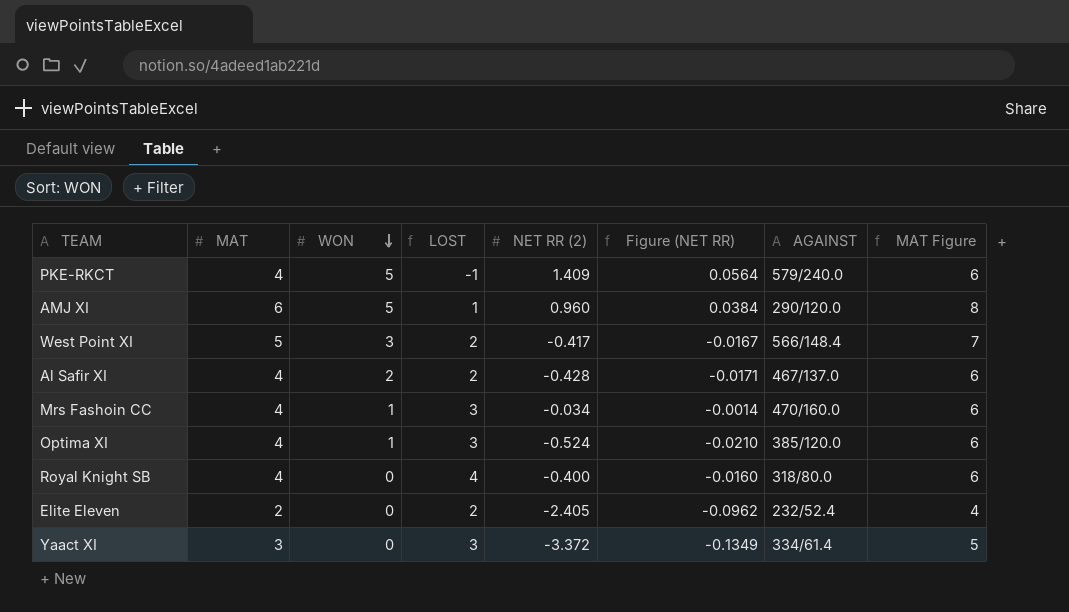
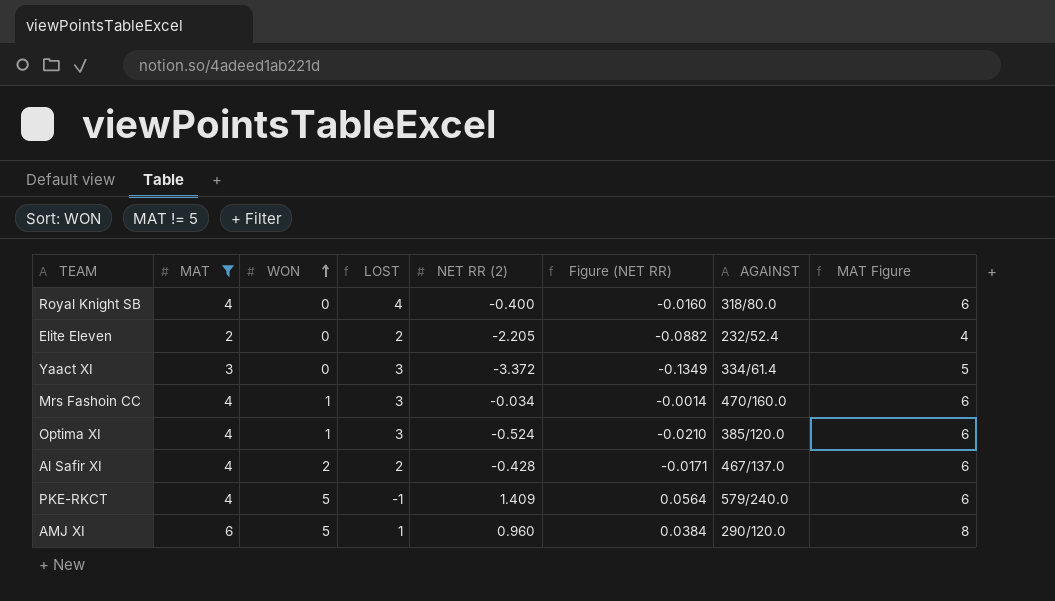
filter: none -> MAT != 5
row order: WON descending -> WON ascending
Elite Eleven | NET RR (2): -2.405 -> -2.205
Elite Eleven | Figure (NET RR): -0.0962 -> -0.0882

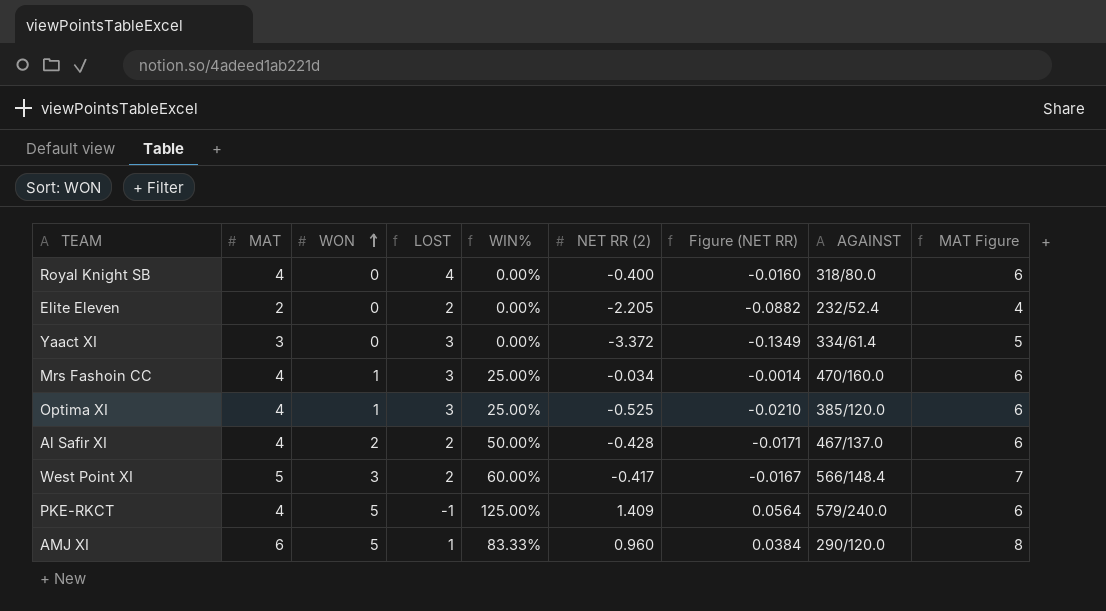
filter: MAT != 5 -> none
column WIN% | formula: none -> [WON] / [MAT]
Optima XI | NET RR (2): -0.524 -> -0.525

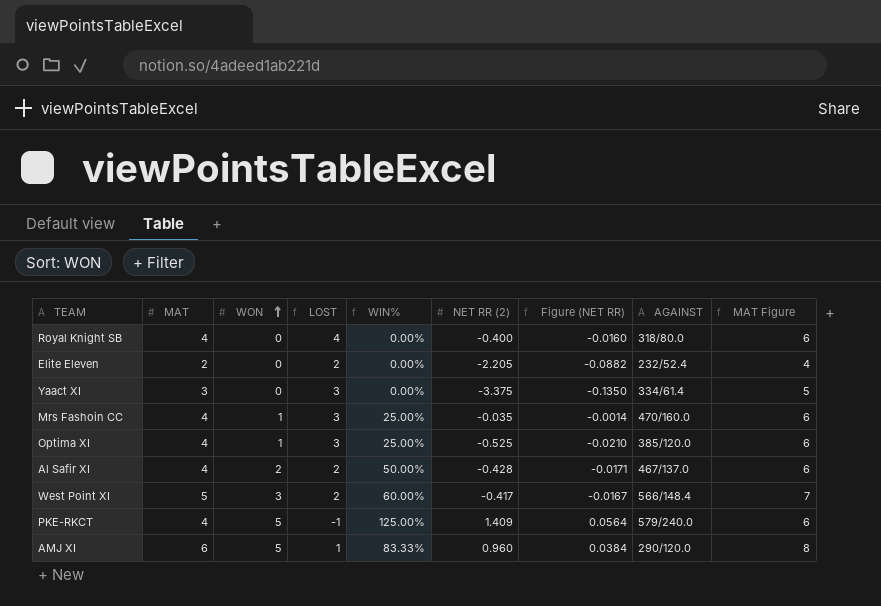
Yaact XI | NET RR (2): -3.372 -> -3.375
Yaact XI | Figure (NET RR): -0.1349 -> -0.1350
Mrs Fashoin CC | NET RR (2): -0.034 -> -0.035

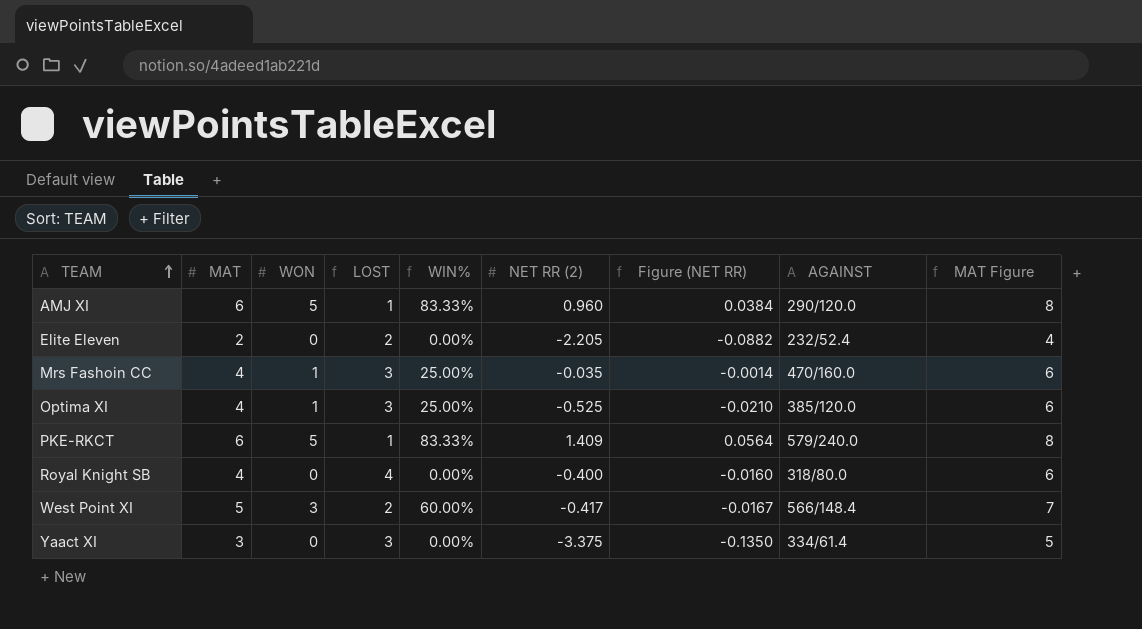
row order: WON ascending -> TEAM ascending
row Al Safir XI: 4 | 2 | 2 | 50.00% | -0.428 | -0.0171 | 467/137.0 | 6 -> none
PKE-RKCT | MAT: 4 -> 6
PKE-RKCT | LOST: -1 -> 1
PKE-RKCT | WIN%: 125.00% -> 83.33%
PKE-RKCT | MAT Figure: 6 -> 8

